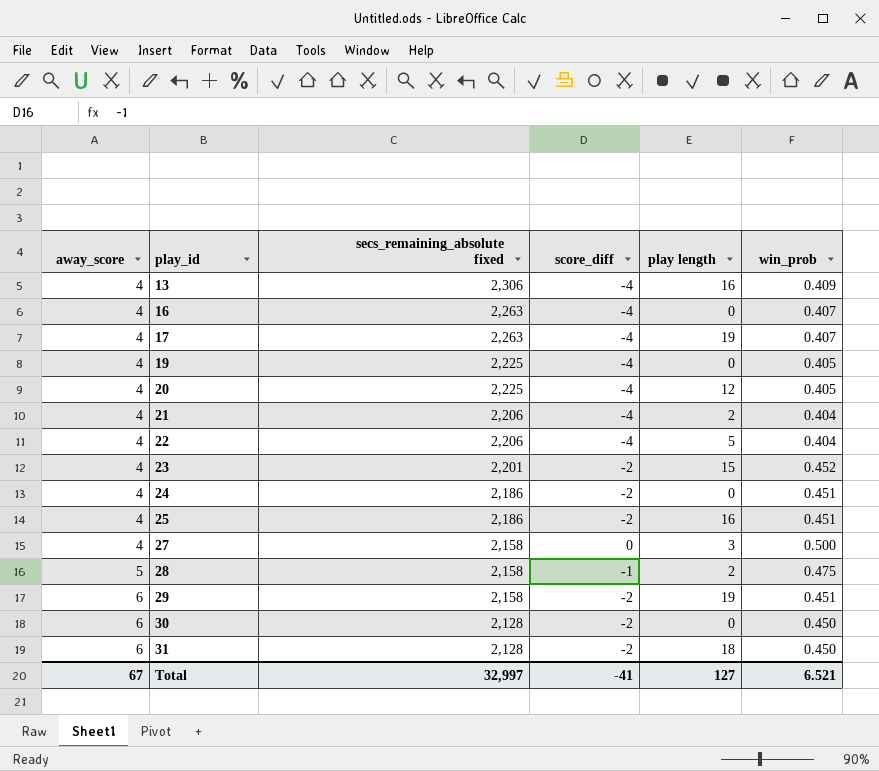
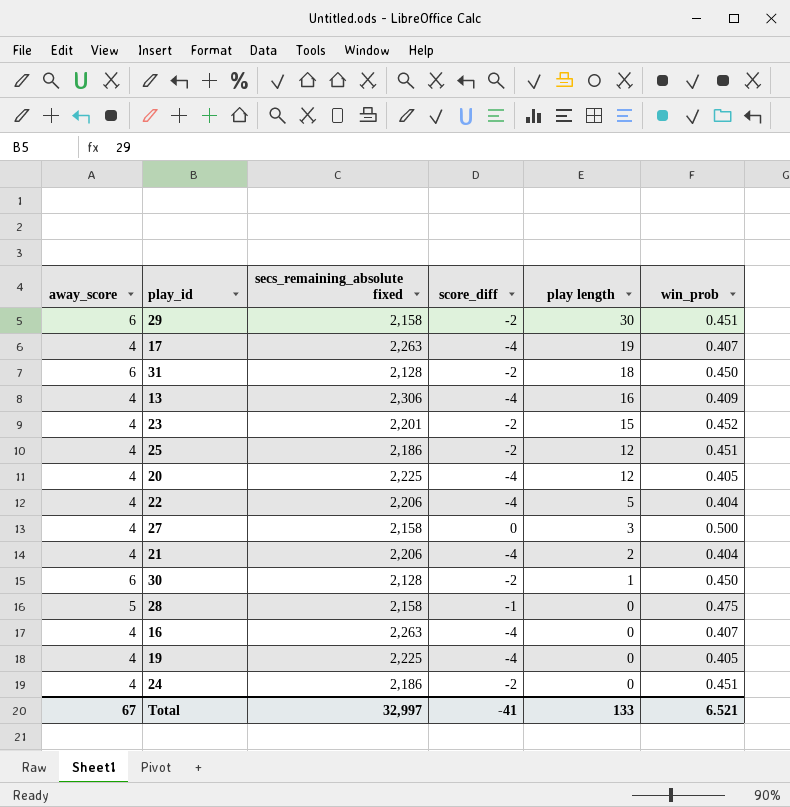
row order: away_score ascending -> play length descending
29 | play length: 19 -> 30
25 | play length: 16 -> 12
30 | play length: 0 -> 1
28 | play length: 2 -> 0
Total | play length: 127 -> 133

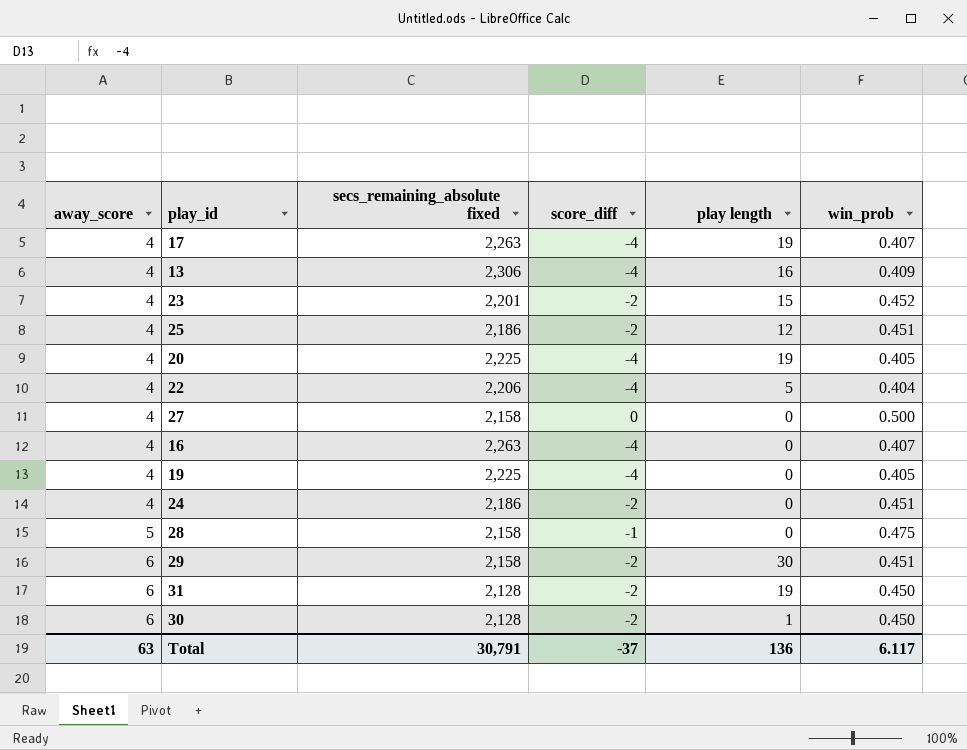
row order: play length descending -> away_score ascending
row 21: 4 | 2,206 | -4 | 2 | 0.404 -> none
20 | play length: 12 -> 19
27 | play length: 3 -> 0
31 | play length: 18 -> 19
Total | away_score: 67 -> 63
Total | secs_remaining_absolute fixed: 32,997 -> 30,791
Total | score_diff: -41 -> -37
Total | play length: 133 -> 136
Total | win_prob: 6.521 -> 6.117

